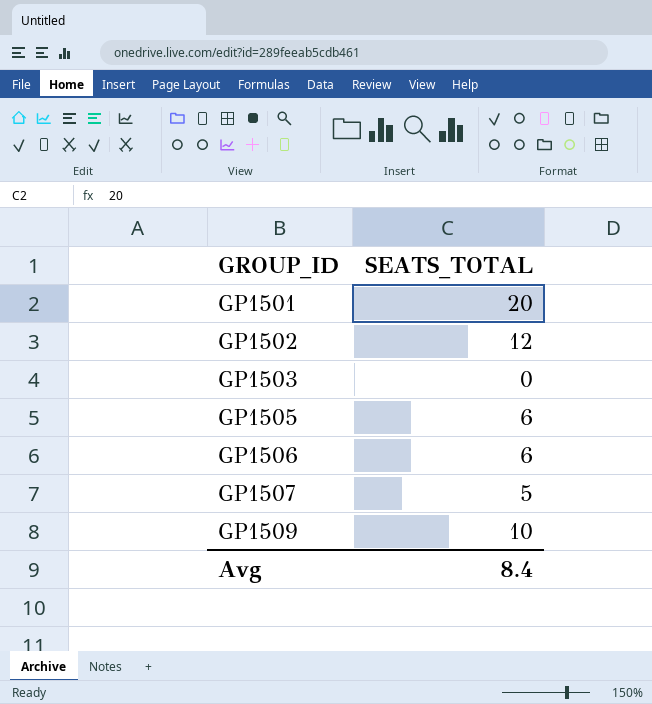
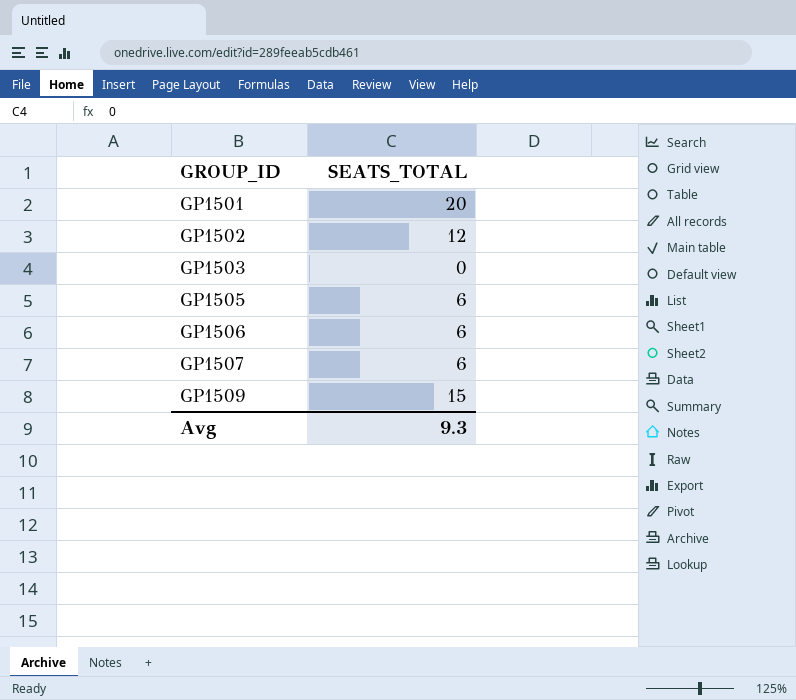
GP1507 | SEATS_TOTAL: 5 -> 6
GP1509 | SEATS_TOTAL: 10 -> 15
Avg | SEATS_TOTAL: 8.4 -> 9.3

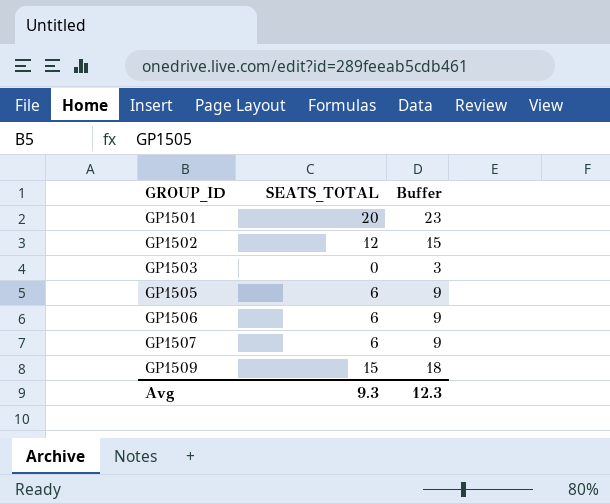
column Buffer | formula: none -> [SEATS_TOTAL] + 3

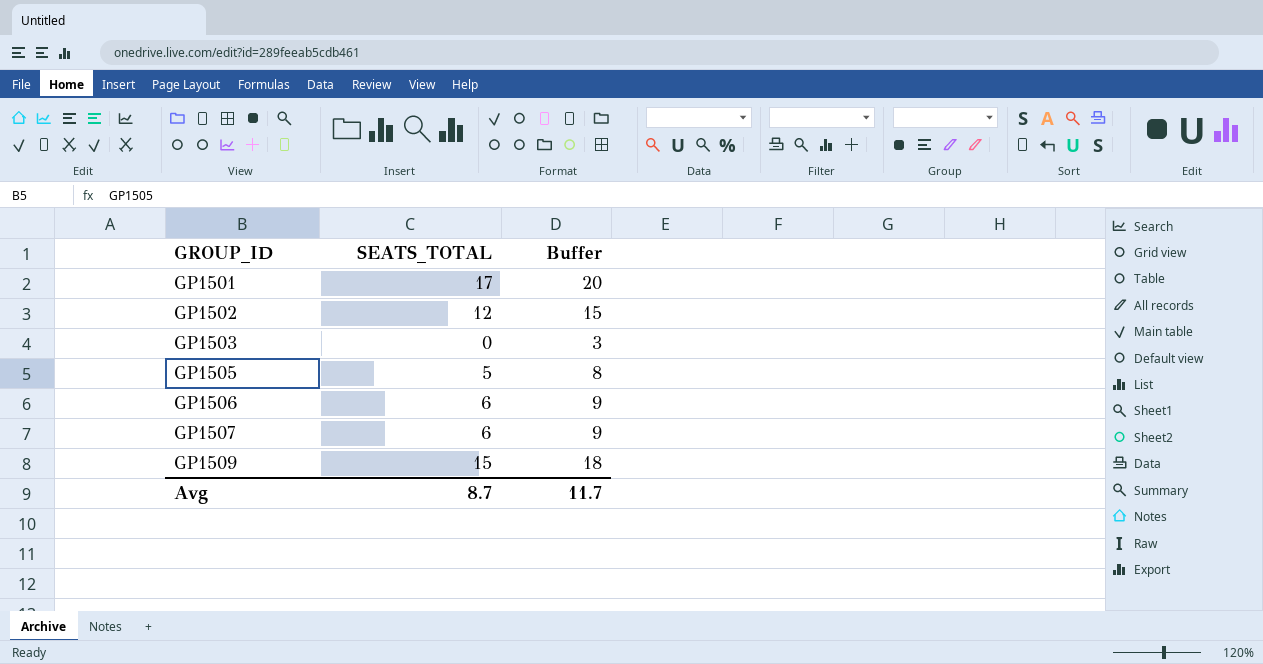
GP1501 | SEATS_TOTAL: 20 -> 17
GP1501 | Buffer: 23 -> 20
GP1505 | SEATS_TOTAL: 6 -> 5
GP1505 | Buffer: 9 -> 8
Avg | SEATS_TOTAL: 9.3 -> 8.7
Avg | Buffer: 12.3 -> 11.7

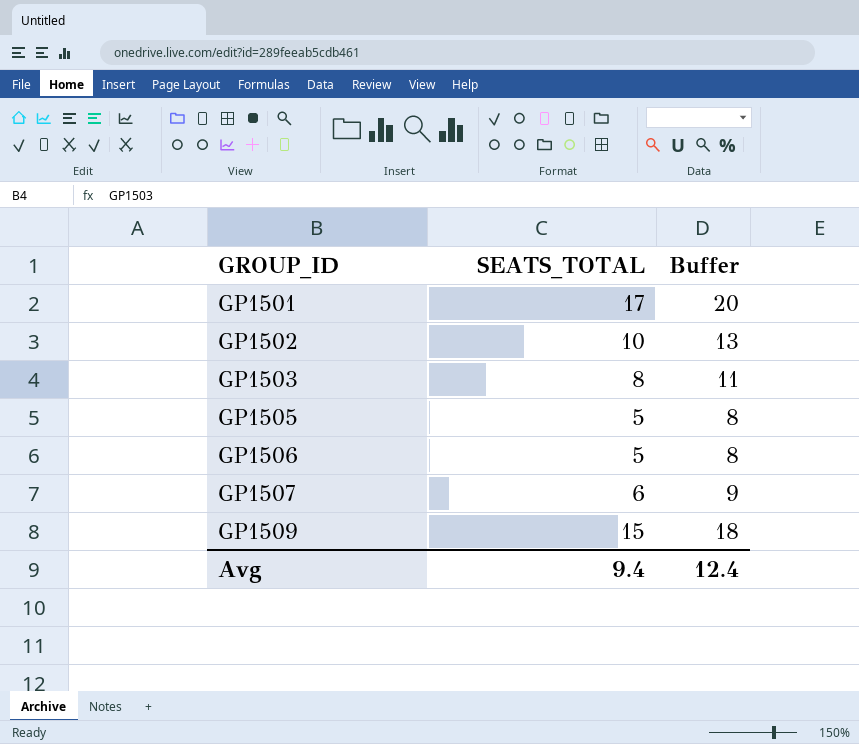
GP1502 | SEATS_TOTAL: 12 -> 10
GP1502 | Buffer: 15 -> 13
GP1503 | SEATS_TOTAL: 0 -> 8
GP1503 | Buffer: 3 -> 11
GP1506 | SEATS_TOTAL: 6 -> 5
GP1506 | Buffer: 9 -> 8
Avg | SEATS_TOTAL: 8.7 -> 9.4
Avg | Buffer: 11.7 -> 12.4

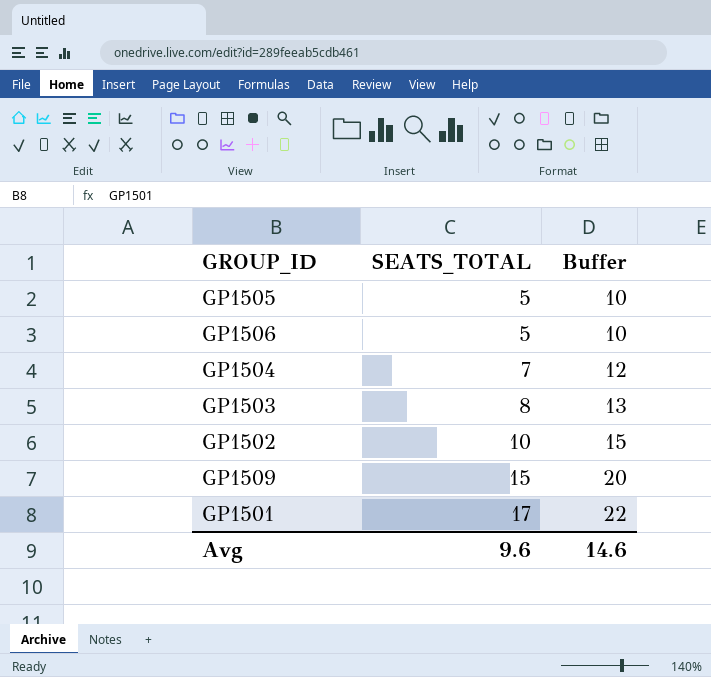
row order: GROUP_ID ascending -> SEATS_TOTAL ascending
column Buffer | formula: [SEATS_TOTAL] + 3 -> [SEATS_TOTAL] + 5
row GP1507: 6 | 9 -> none
row GP1504: none -> 7 | 12
Avg | SEATS_TOTAL: 9.4 -> 9.6
Avg | Buffer: 12.4 -> 14.6

